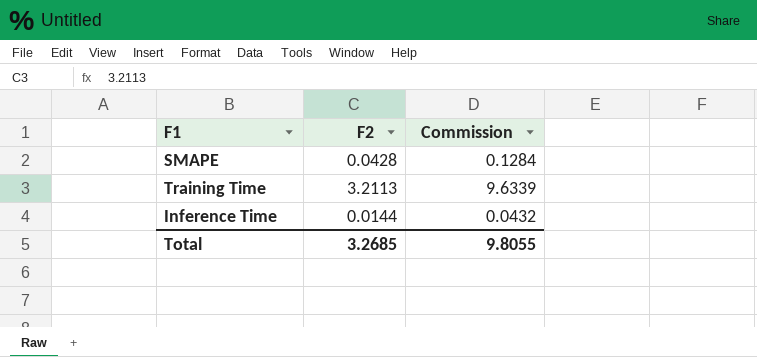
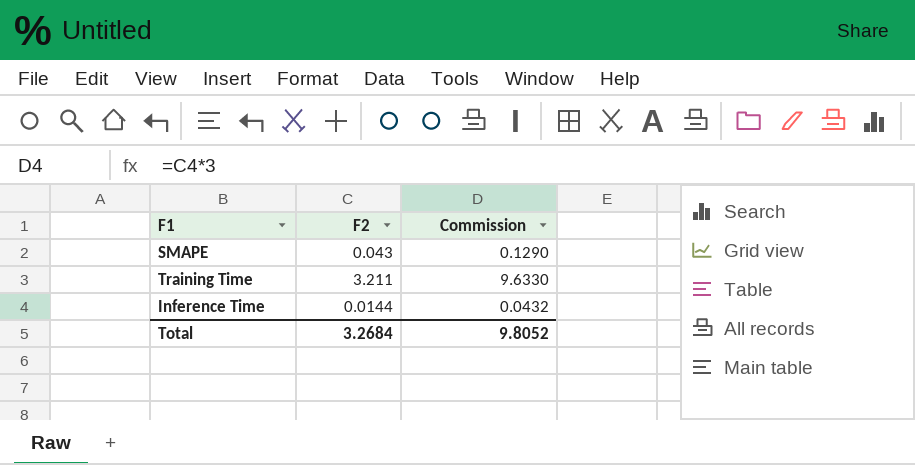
SMAPE | F2: 0.0428 -> 0.043
SMAPE | Commission: 0.1284 -> 0.1290
Training Time | F2: 3.2113 -> 3.211
Training Time | Commission: 9.6339 -> 9.6330
Total | F2: 3.2685 -> 3.2684
Total | Commission: 9.8055 -> 9.8052

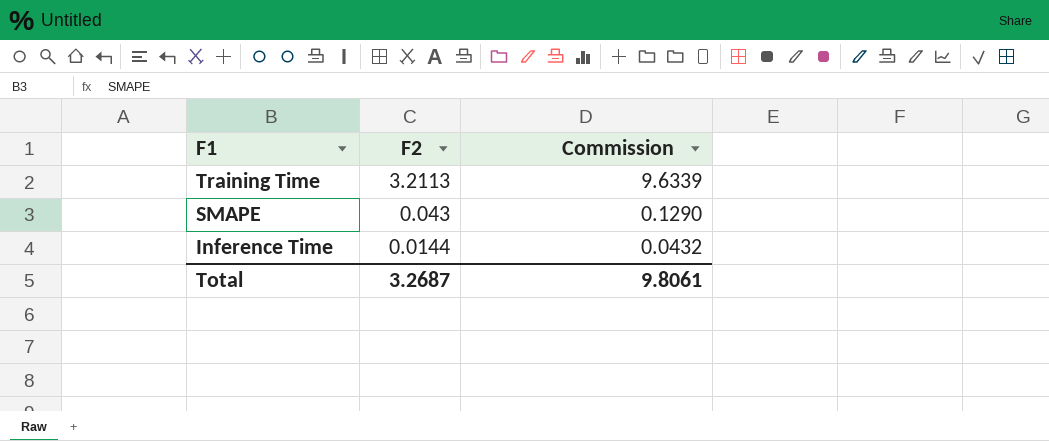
row order: none -> F1 descending
Training Time | F2: 3.211 -> 3.2113
Training Time | Commission: 9.6330 -> 9.6339
Total | F2: 3.2684 -> 3.2687
Total | Commission: 9.8052 -> 9.8061

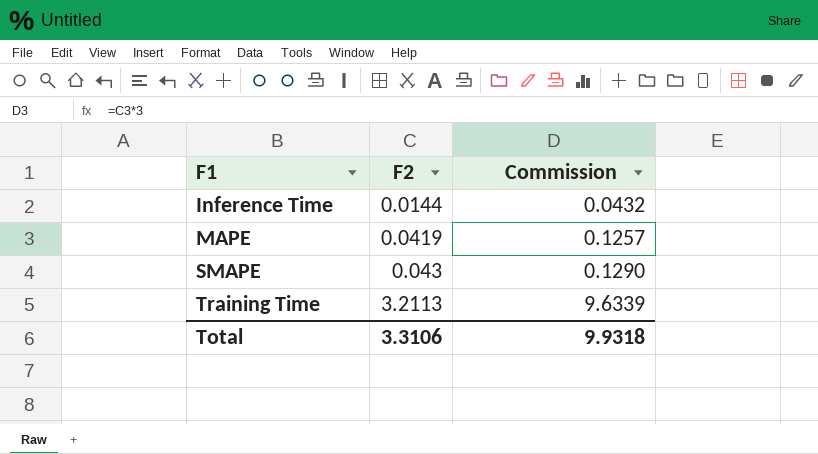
row order: F1 descending -> F1 ascending
row MAPE: none -> 0.0419 | 0.1257
Total | F2: 3.2687 -> 3.3106
Total | Commission: 9.8061 -> 9.9318

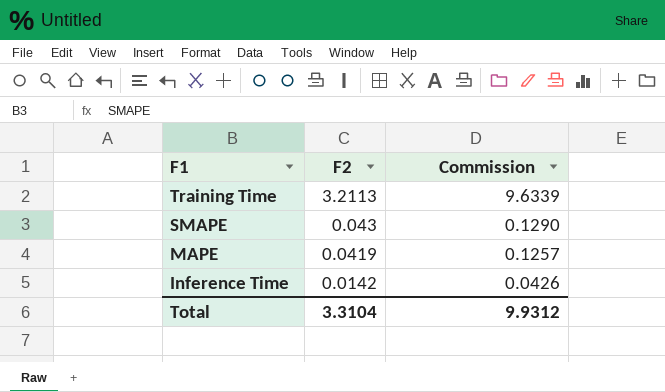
row order: F1 ascending -> F1 descending
Inference Time | F2: 0.0144 -> 0.0142
Inference Time | Commission: 0.0432 -> 0.0426
Total | F2: 3.3106 -> 3.3104
Total | Commission: 9.9318 -> 9.9312

